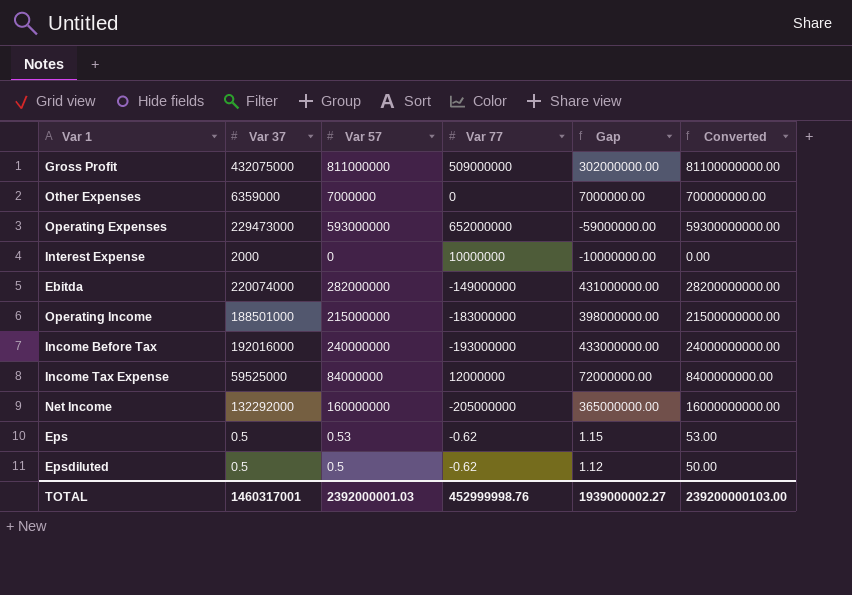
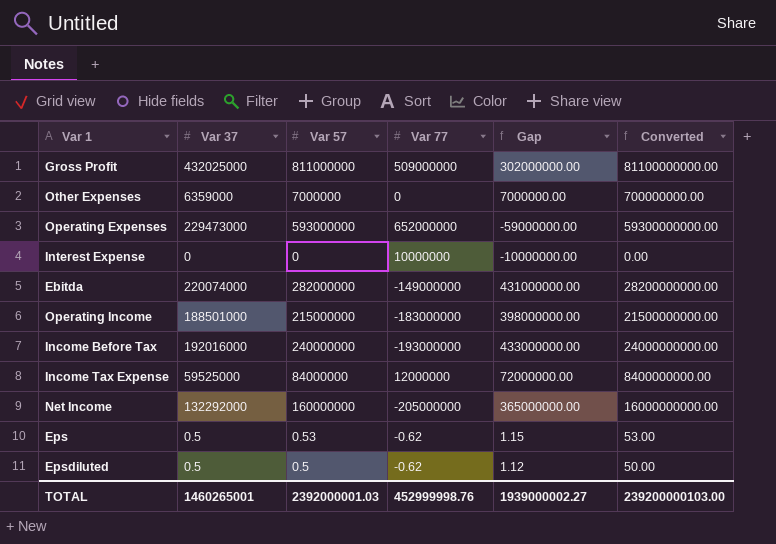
Gross Profit | Var 37: 432075000 -> 432025000
Interest Expense | Var 37: 2000 -> 0
TOTAL | Var 37: 1460317001 -> 1460265001

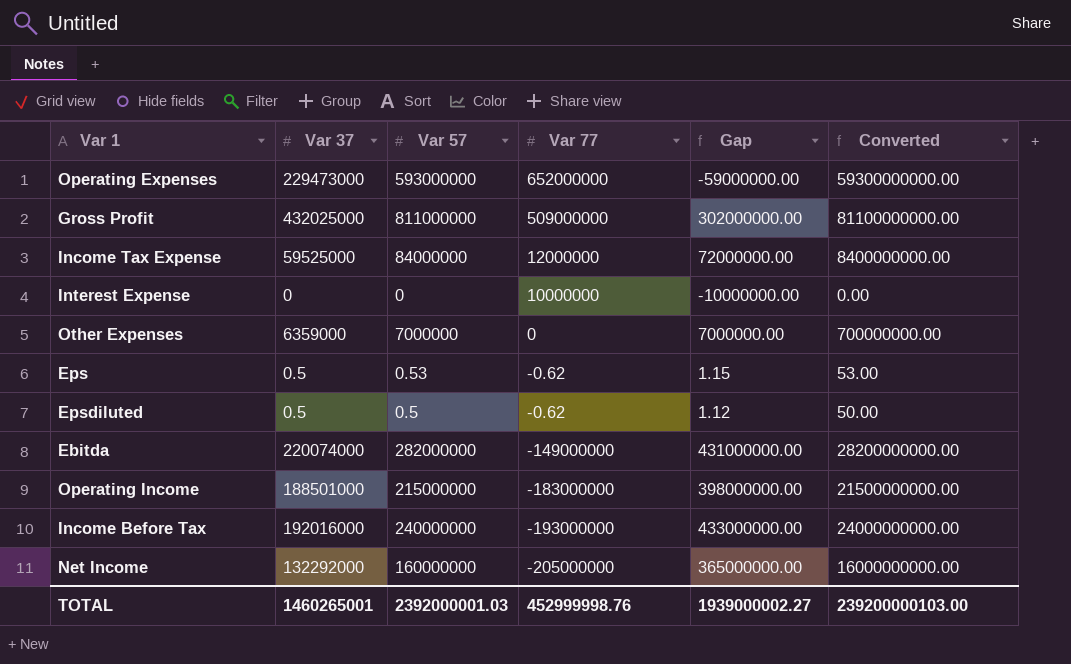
row order: none -> Var 77 descending

